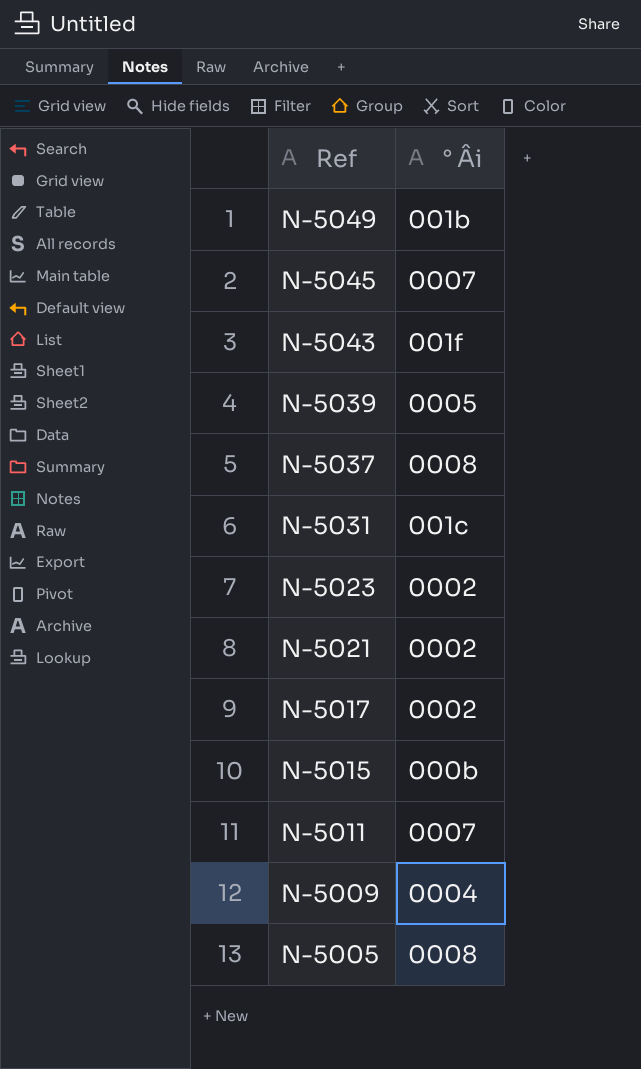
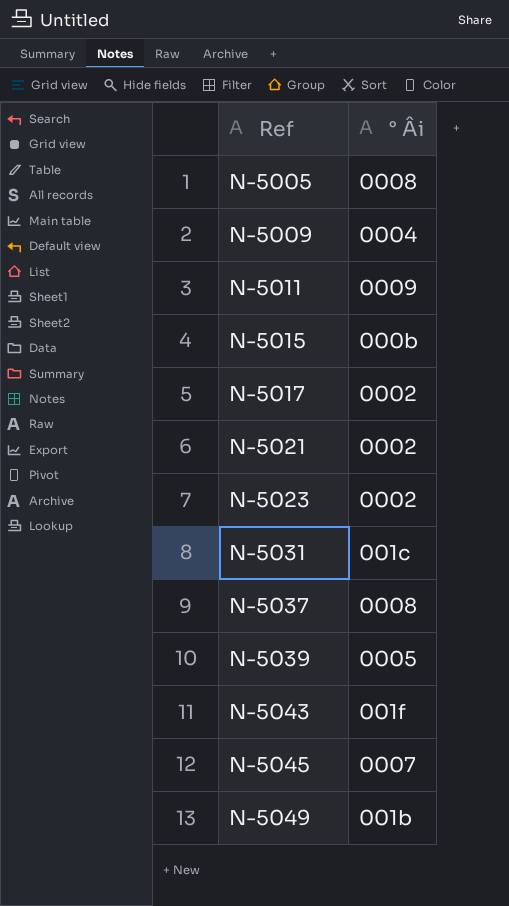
row order: Ref descending -> Ref ascending
N-5011 | ° Âi: 0007 -> 0009

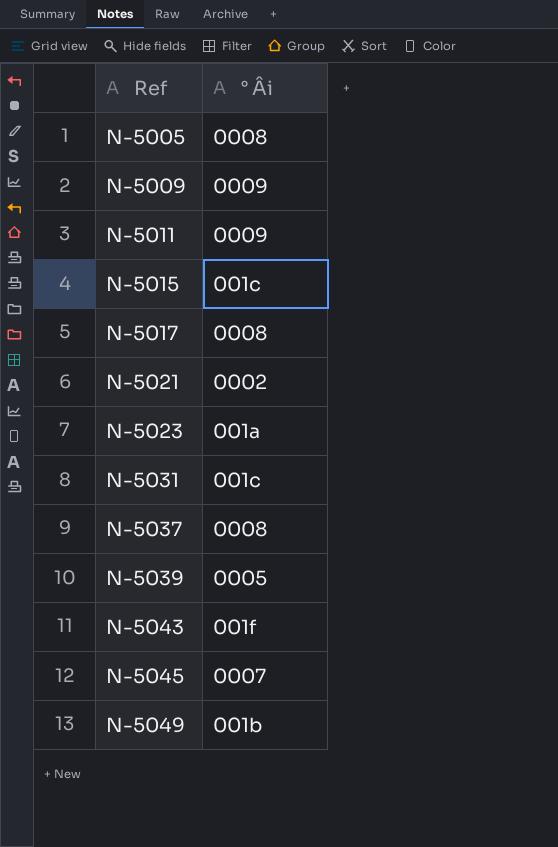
N-5009 | ° Âi: 0004 -> 0009
N-5015 | ° Âi: 000b -> 001c
N-5017 | ° Âi: 0002 -> 0008
N-5023 | ° Âi: 0002 -> 001a

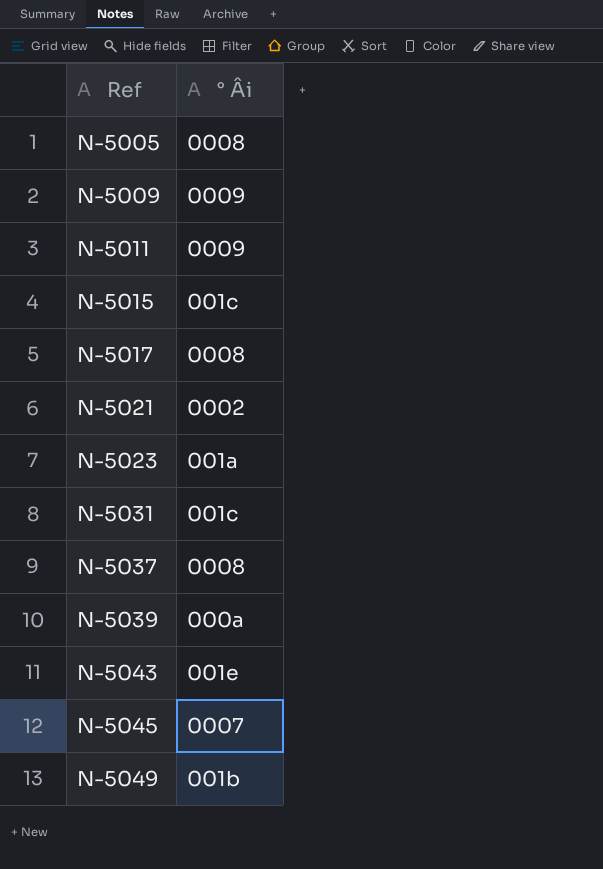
N-5039 | ° Âi: 0005 -> 000a
N-5043 | ° Âi: 001f -> 001e

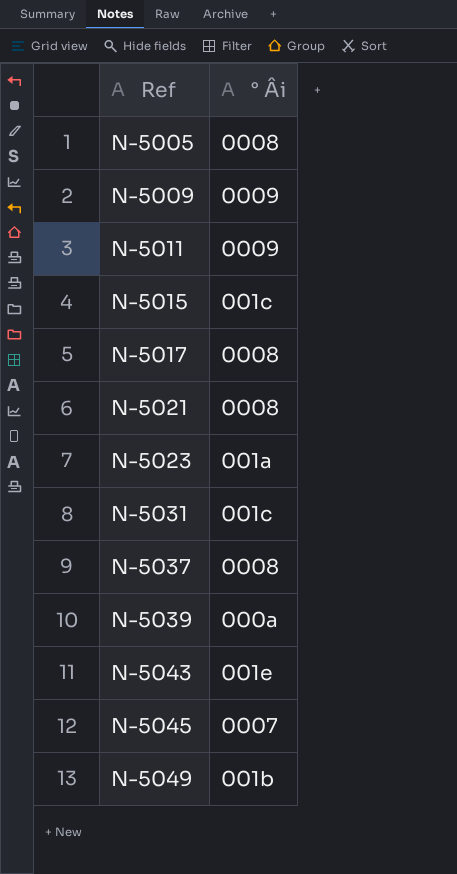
N-5021 | ° Âi: 0002 -> 0008

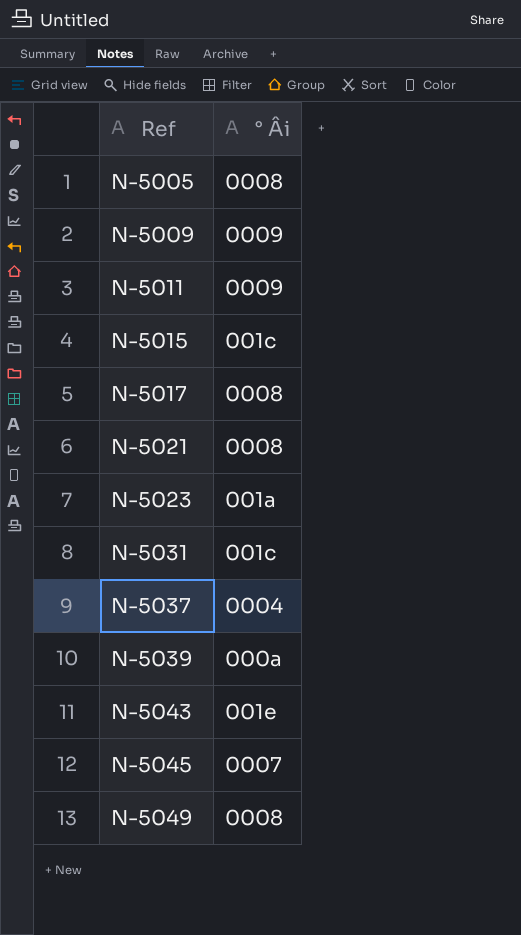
N-5037 | ° Âi: 0008 -> 0004
N-5049 | ° Âi: 001b -> 0008

